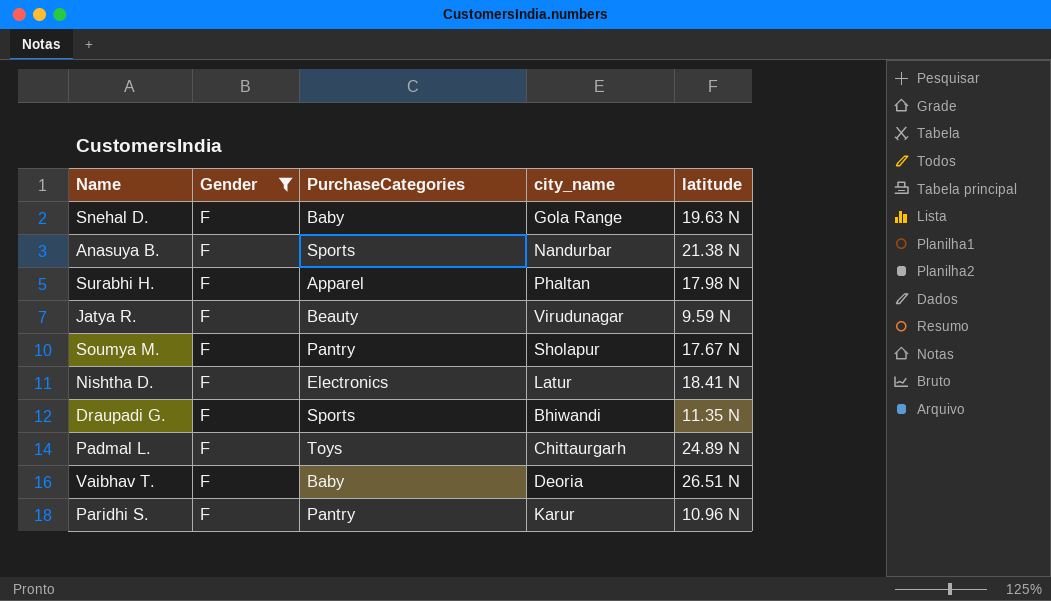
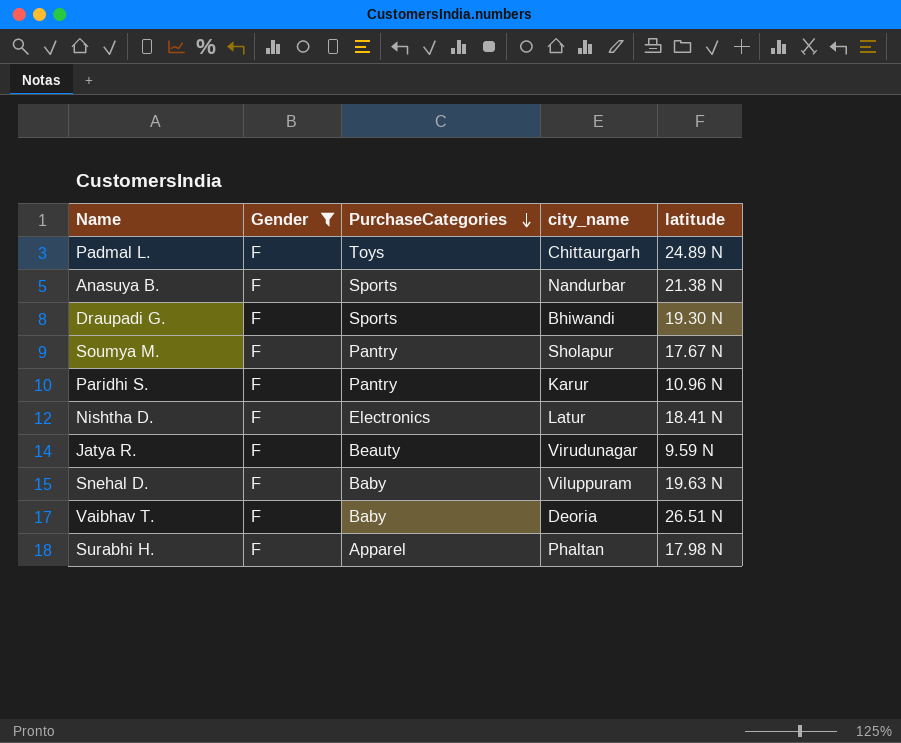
row order: none -> PurchaseCategories descending
Draupadi G. | latitude: 11.35 N -> 19.30 N
Snehal D. | city_name: Gola Range -> Viluppuram

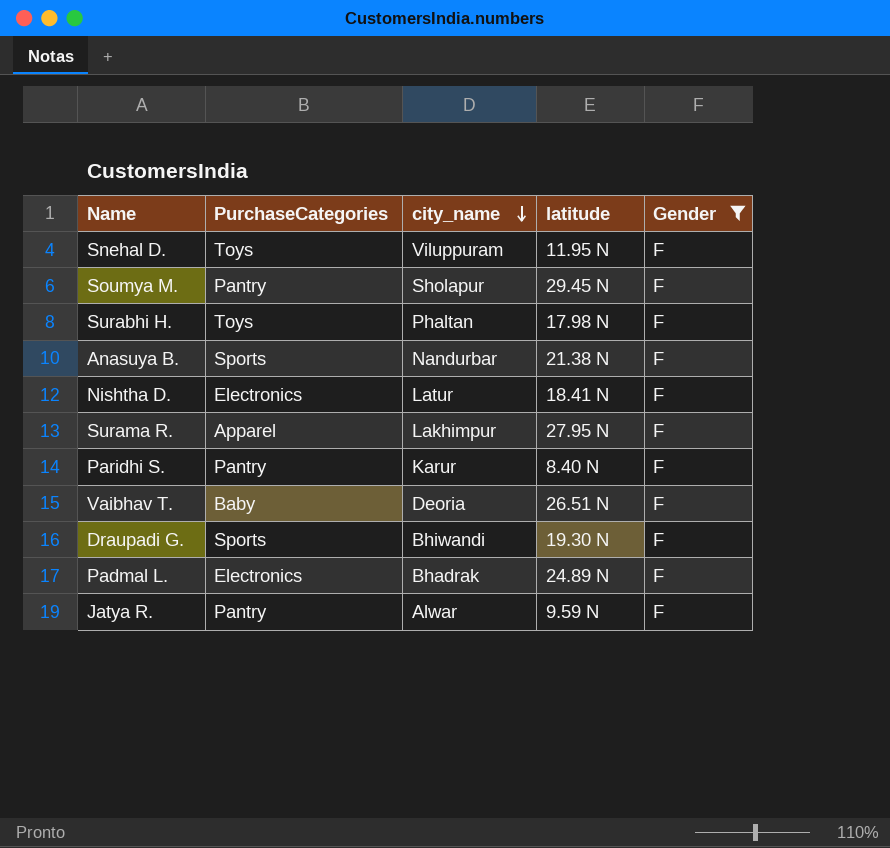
row order: PurchaseCategories descending -> city_name descending
column Gender | position: 2 -> 5
Snehal D. | PurchaseCategories: Baby -> Toys
Snehal D. | latitude: 19.63 N -> 11.95 N
Soumya M. | latitude: 17.67 N -> 29.45 N
Surabhi H. | PurchaseCategories: Apparel -> Toys
row Surama R.: none -> Apparel | Lakhimpur | 27.95 N | F
Paridhi S. | latitude: 10.96 N -> 8.40 N
Padmal L. | PurchaseCategories: Toys -> Electronics
Padmal L. | city_name: Chittaurgarh -> Bhadrak
Jatya R. | PurchaseCategories: Beauty -> Pantry
Jatya R. | city_name: Virudunagar -> Alwar

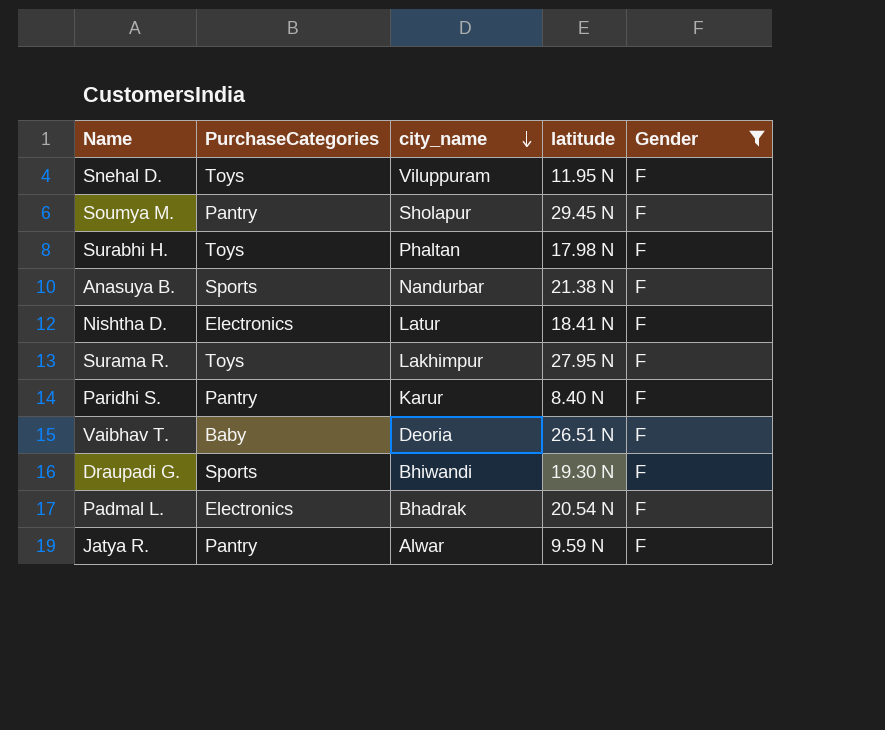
Surama R. | PurchaseCategories: Apparel -> Toys
Padmal L. | latitude: 24.89 N -> 20.54 N

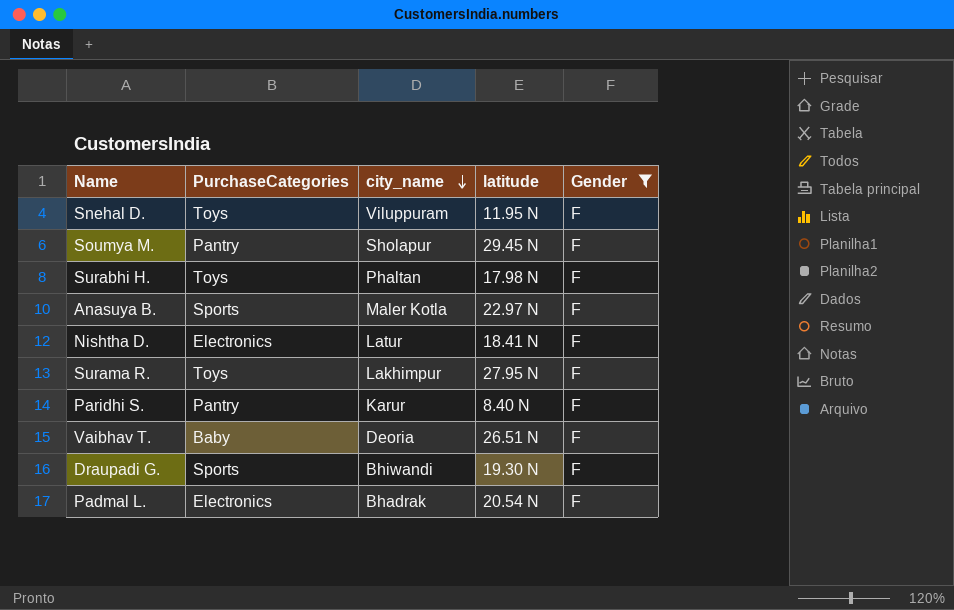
row Jatya R.: Pantry | Alwar | 9.59 N | F -> none
Anasuya B. | city_name: Nandurbar -> Maler Kotla
Anasuya B. | latitude: 21.38 N -> 22.97 N

